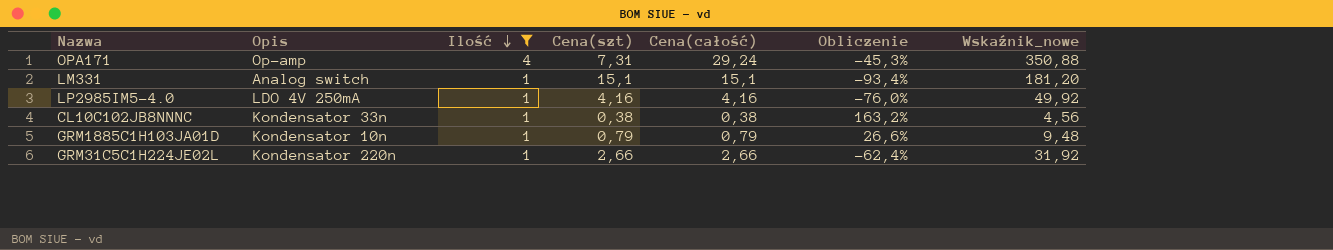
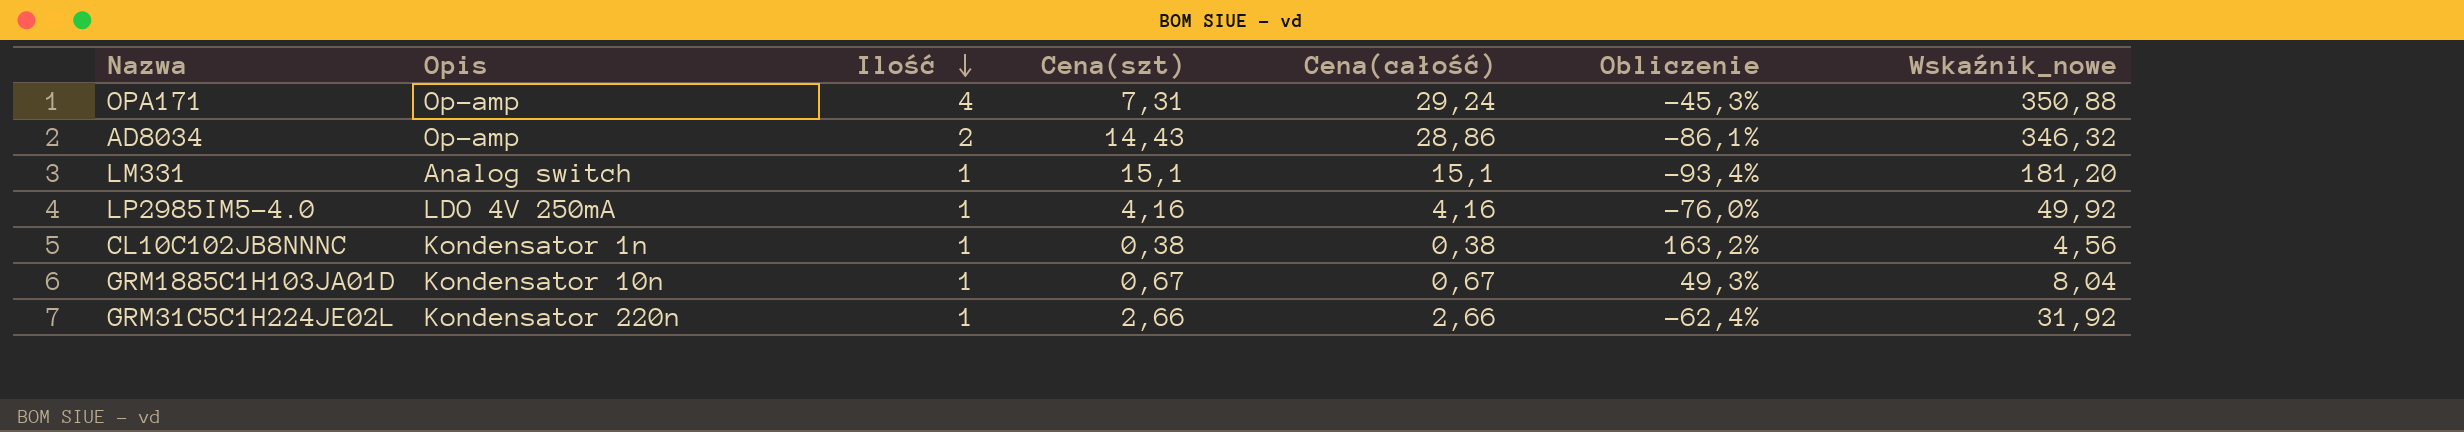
filter: Ilość != 2 -> none
CL10C102JB8NNNC | Opis: Kondensator 33n -> Kondensator 1n
GRM1885C1H103JA01D | Cena(szt): 0,79 -> 0,67
GRM1885C1H103JA01D | Cena(całość): 0,79 -> 0,67
GRM1885C1H103JA01D | Obliczenie: 26,6% -> 49,3%
GRM1885C1H103JA01D | Wskaźnik_nowe: 9,48 -> 8,04

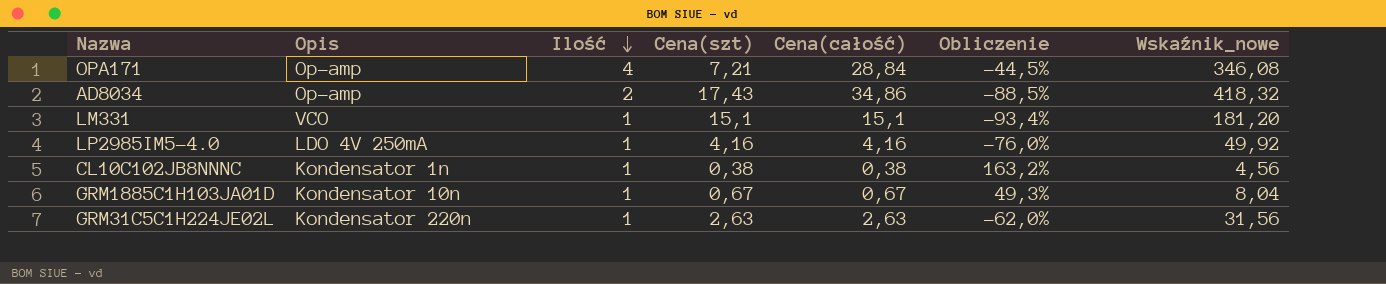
OPA171 | Cena(szt): 7,31 -> 7,21
OPA171 | Cena(całość): 29,24 -> 28,84
OPA171 | Obliczenie: -45,3% -> -44,5%
OPA171 | Wskaźnik_nowe: 350,88 -> 346,08
AD8034 | Cena(szt): 14,43 -> 17,43
AD8034 | Cena(całość): 28,86 -> 34,86
AD8034 | Obliczenie: -86,1% -> -88,5%
AD8034 | Wskaźnik_nowe: 346,32 -> 418,32
LM331 | Opis: Analog switch -> VCO
GRM31C5C1H224JE02L | Cena(szt): 2,66 -> 2,63
GRM31C5C1H224JE02L | Cena(całość): 2,66 -> 2,63
GRM31C5C1H224JE02L | Obliczenie: -62,4% -> -62,0%
GRM31C5C1H224JE02L | Wskaźnik_nowe: 31,92 -> 31,56

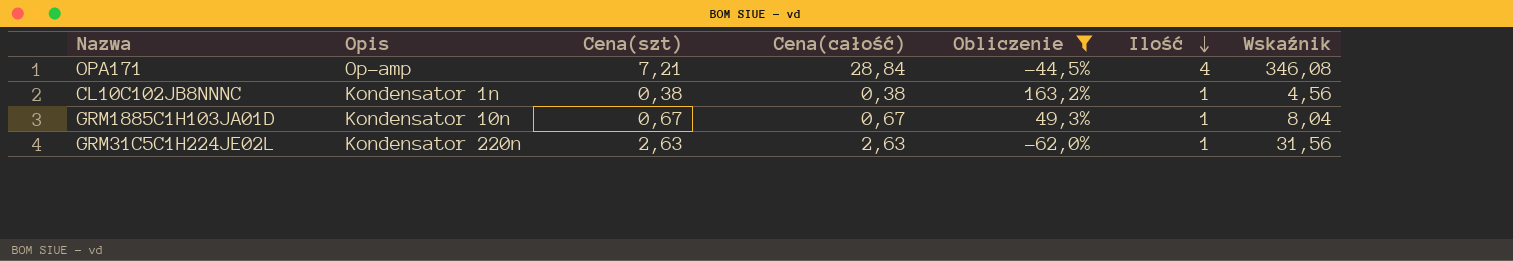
filter: none -> Obliczenie >= -62,0%
column Ilość | position: 3 -> 6
column name: Wskaźnik_nowe -> Wskaźnik

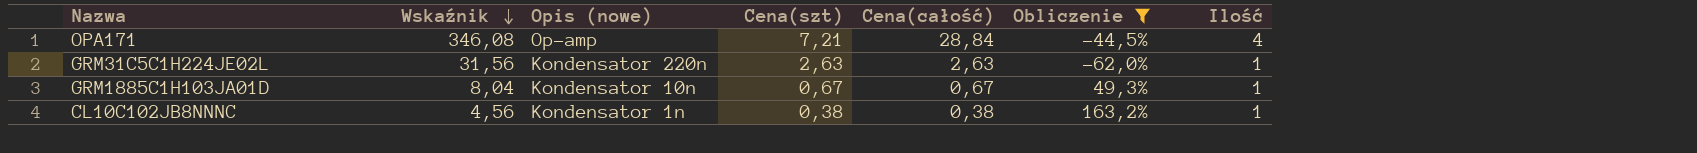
row order: Ilość descending -> Wskaźnik descending
column Wskaźnik | position: 7 -> 2
column name: Opis -> Opis (nowe)

